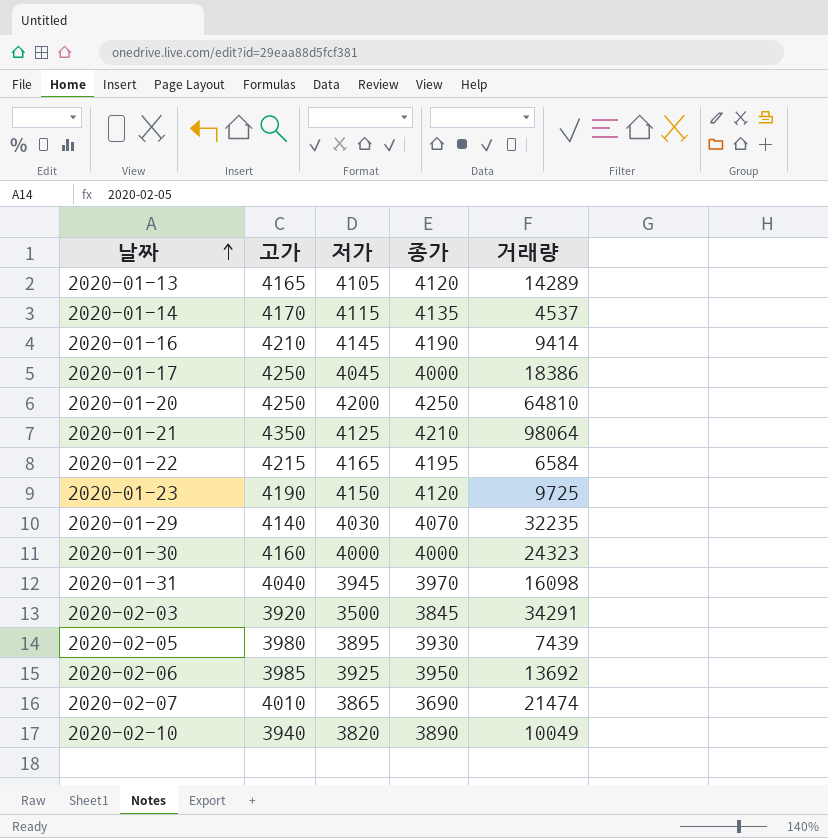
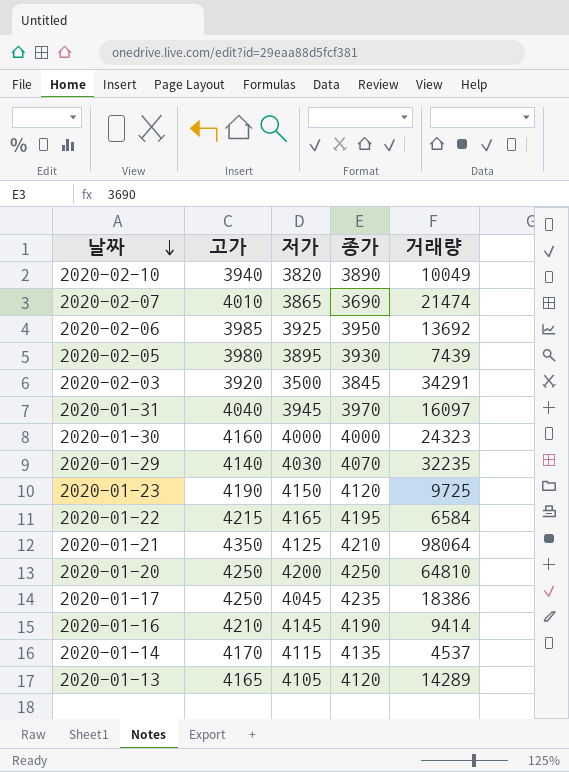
row order: 날짜 ascending -> 날짜 descending
2020-01-31 | 거래량: 16098 -> 16097
2020-01-17 | 종가: 4000 -> 4235

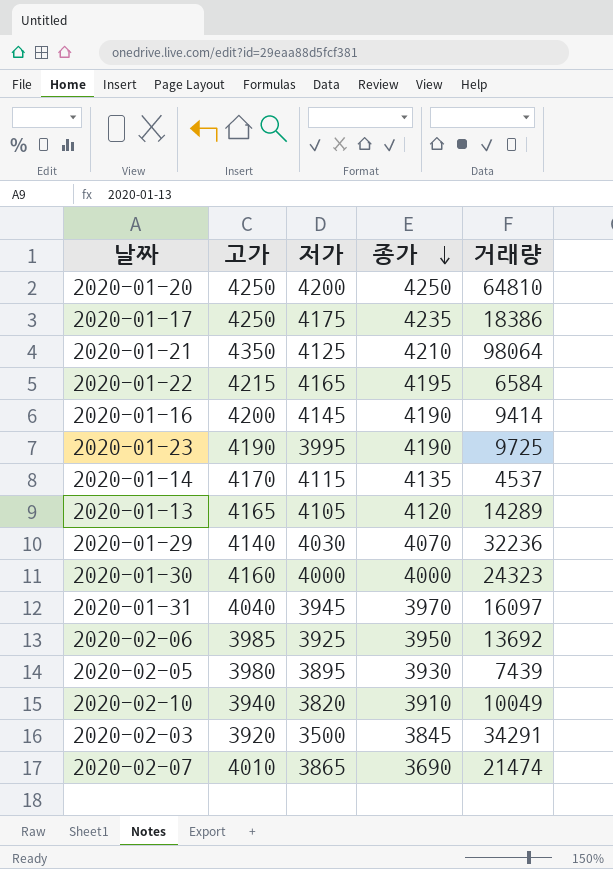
row order: 날짜 descending -> 종가 descending
2020-01-17 | 저가: 4045 -> 4175
2020-01-16 | 고가: 4210 -> 4200
2020-01-23 | 저가: 4150 -> 3995
2020-01-23 | 종가: 4120 -> 4190
2020-01-29 | 거래량: 32235 -> 32236
2020-02-10 | 종가: 3890 -> 3910

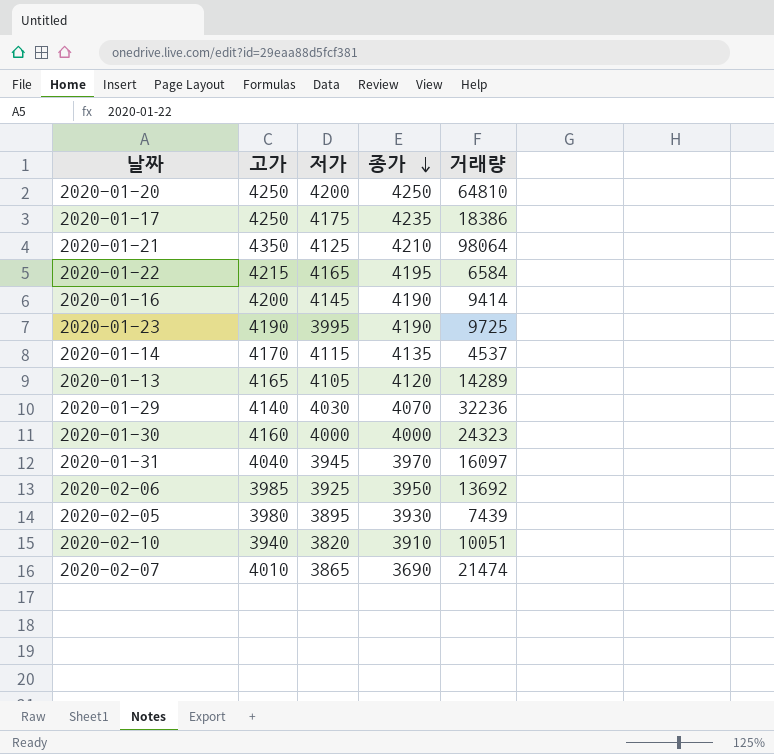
row 2020-02-03: 3920 | 3500 | 3845 | 34291 -> none
2020-02-10 | 거래량: 10049 -> 10051

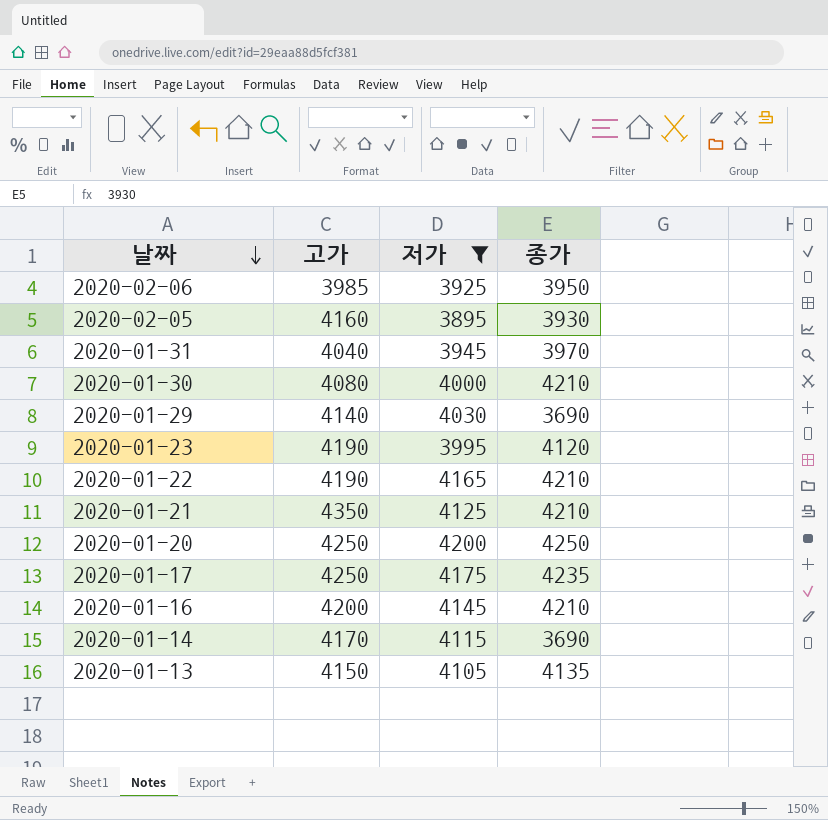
filter: none -> 저가 >= 3895
row order: 종가 descending -> 날짜 descending
column 거래량 | position: 5 -> none
2020-02-05 | 고가: 3980 -> 4160
2020-01-30 | 고가: 4160 -> 4080
2020-01-30 | 종가: 4000 -> 4210
2020-01-29 | 종가: 4070 -> 3690
2020-01-23 | 종가: 4190 -> 4120
2020-01-22 | 고가: 4215 -> 4190
2020-01-22 | 종가: 4195 -> 4210
2020-01-16 | 종가: 4190 -> 4210
2020-01-14 | 종가: 4135 -> 3690
2020-01-13 | 고가: 4165 -> 4150
2020-01-13 | 종가: 4120 -> 4135

